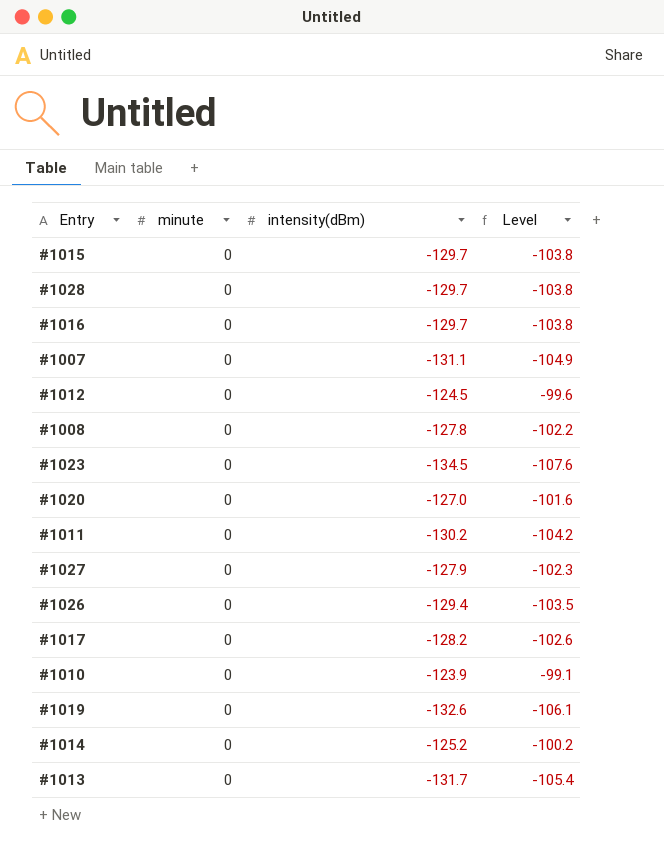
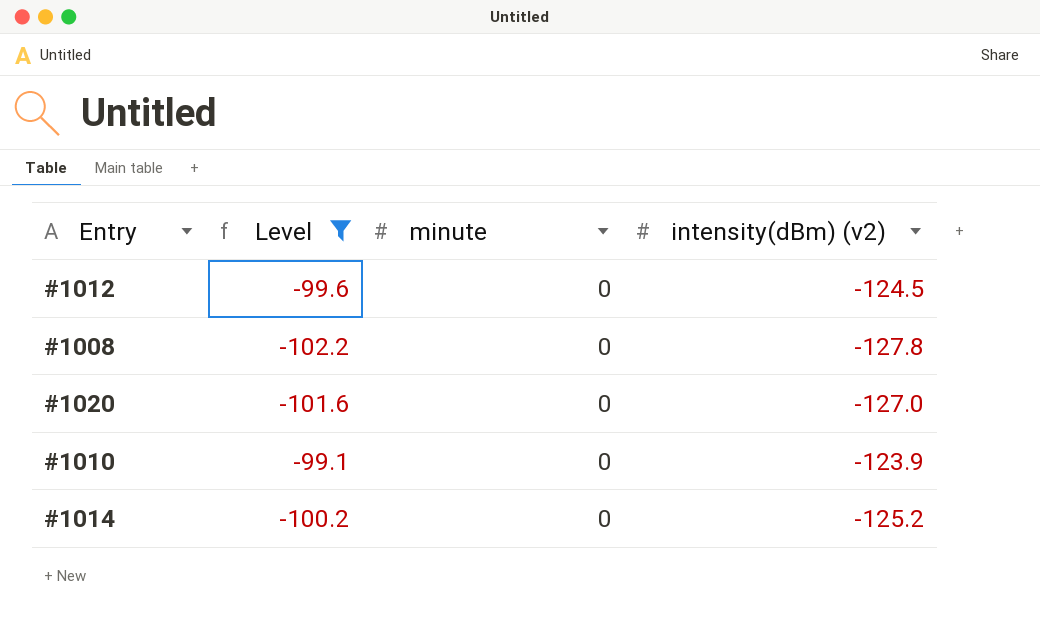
filter: none -> Level >= -102.2
column Level | position: 4 -> 2
column name: intensity(dBm) -> intensity(dBm) (v2)

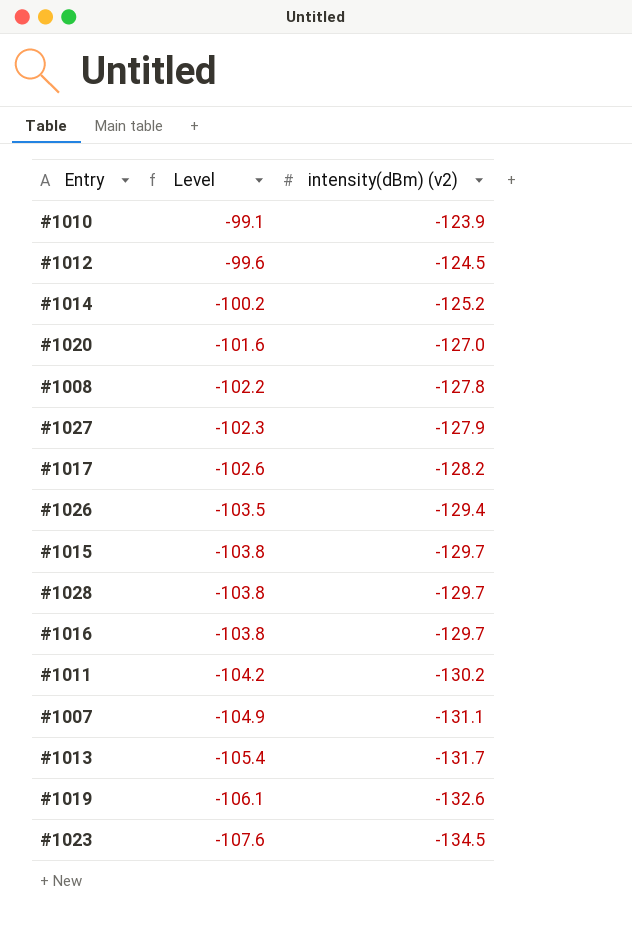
filter: Level >= -102.2 -> none
row order: none -> Level descending
column minute | position: 3 -> none

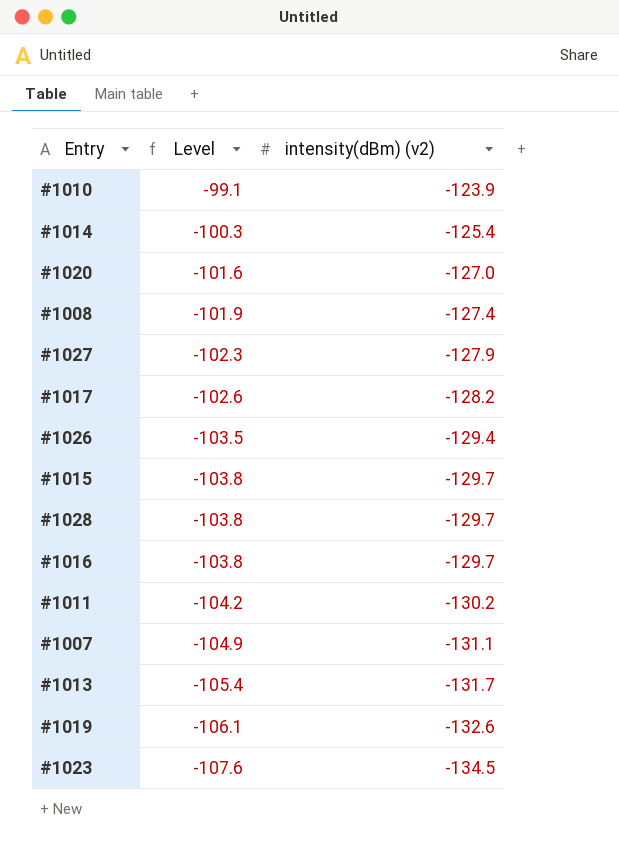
row #1012: -99.6 | -124.5 -> none
#1014 | Level: -100.2 -> -100.3
#1014 | intensity(dBm) (v2): -125.2 -> -125.4
#1008 | Level: -102.2 -> -101.9
#1008 | intensity(dBm) (v2): -127.8 -> -127.4

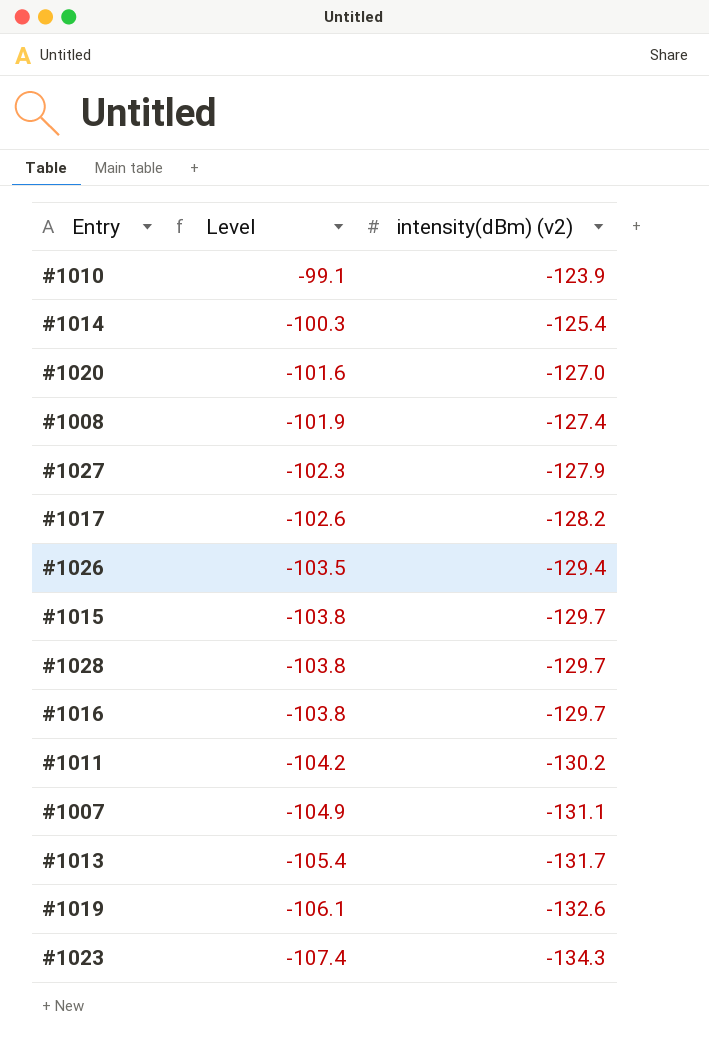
#1023 | Level: -107.6 -> -107.4
#1023 | intensity(dBm) (v2): -134.5 -> -134.3

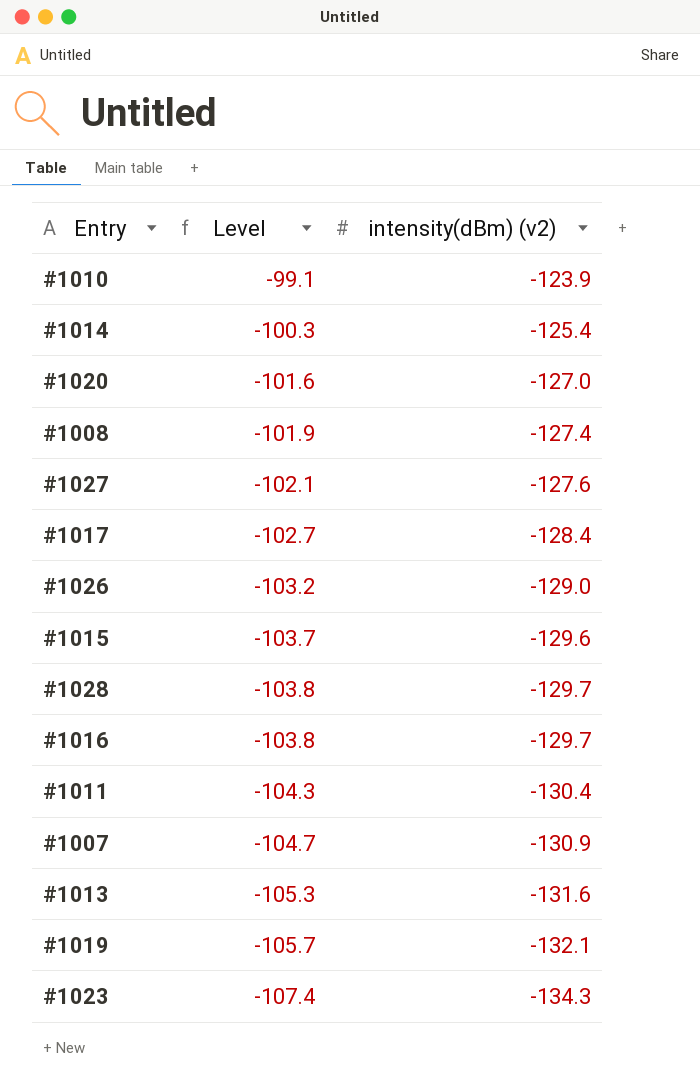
#1027 | Level: -102.3 -> -102.1
#1027 | intensity(dBm) (v2): -127.9 -> -127.6
#1017 | Level: -102.6 -> -102.7
#1017 | intensity(dBm) (v2): -128.2 -> -128.4
#1026 | Level: -103.5 -> -103.2
#1026 | intensity(dBm) (v2): -129.4 -> -129.0
#1015 | Level: -103.8 -> -103.7
#1015 | intensity(dBm) (v2): -129.7 -> -129.6
#1011 | Level: -104.2 -> -104.3
#1011 | intensity(dBm) (v2): -130.2 -> -130.4
#1007 | Level: -104.9 -> -104.7
#1007 | intensity(dBm) (v2): -131.1 -> -130.9
#1013 | Level: -105.4 -> -105.3
#1013 | intensity(dBm) (v2): -131.7 -> -131.6
#1019 | Level: -106.1 -> -105.7
#1019 | intensity(dBm) (v2): -132.6 -> -132.1

